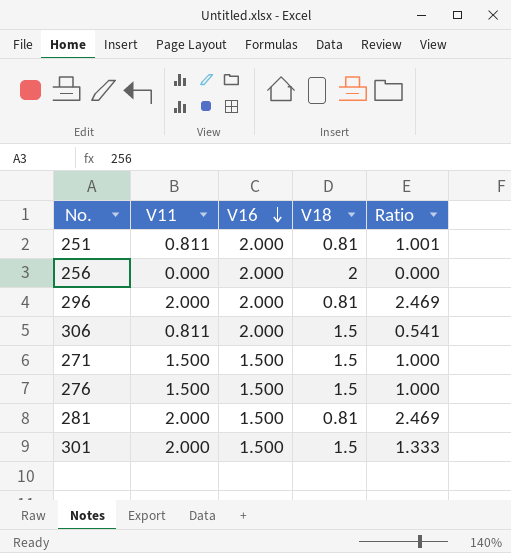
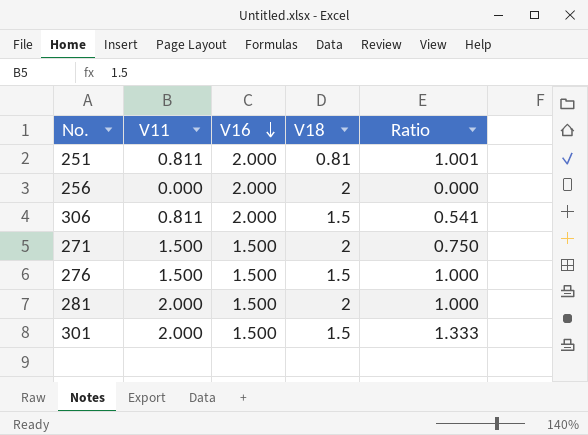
row 296: 2.000 | 2.000 | 0.81 | 2.469 -> none
271 | V18: 1.5 -> 2
271 | Ratio: 1.000 -> 0.750
281 | V18: 0.81 -> 2
281 | Ratio: 2.469 -> 1.000

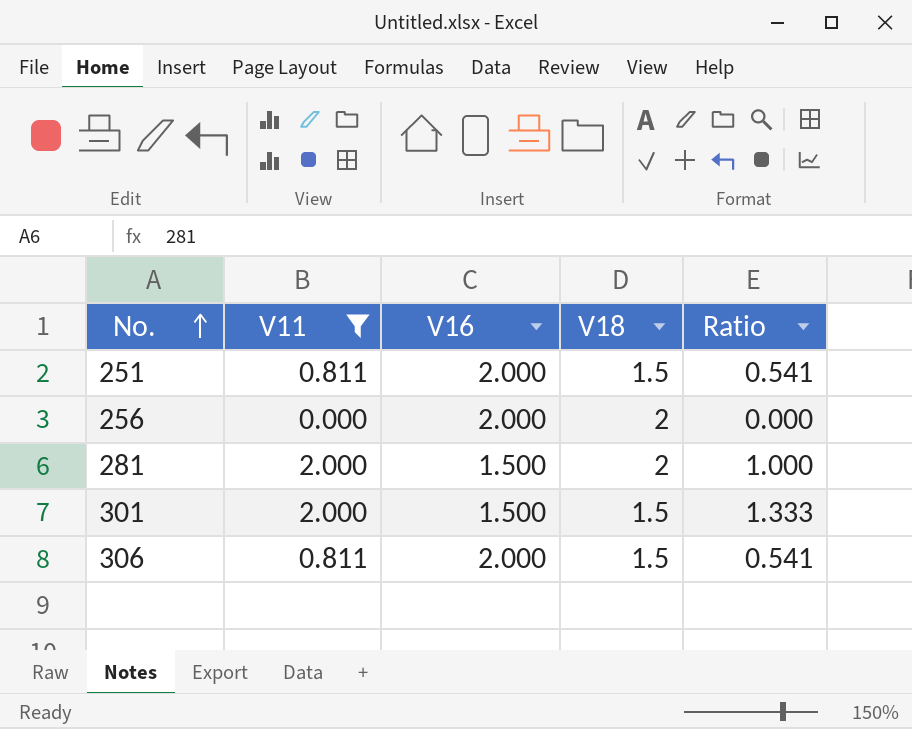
filter: none -> V11 != 1.500
row order: V16 descending -> No. ascending
251 | V18: 0.81 -> 1.5
251 | Ratio: 1.001 -> 0.541

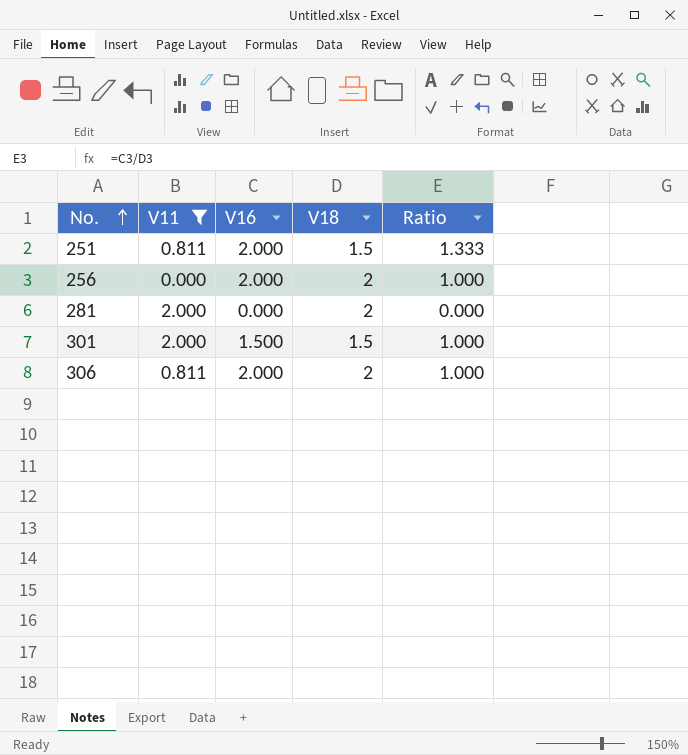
column Ratio | formula: [V11] / [V18] -> [V16] / [V18]
281 | V16: 1.500 -> 0.000
306 | V18: 1.5 -> 2

